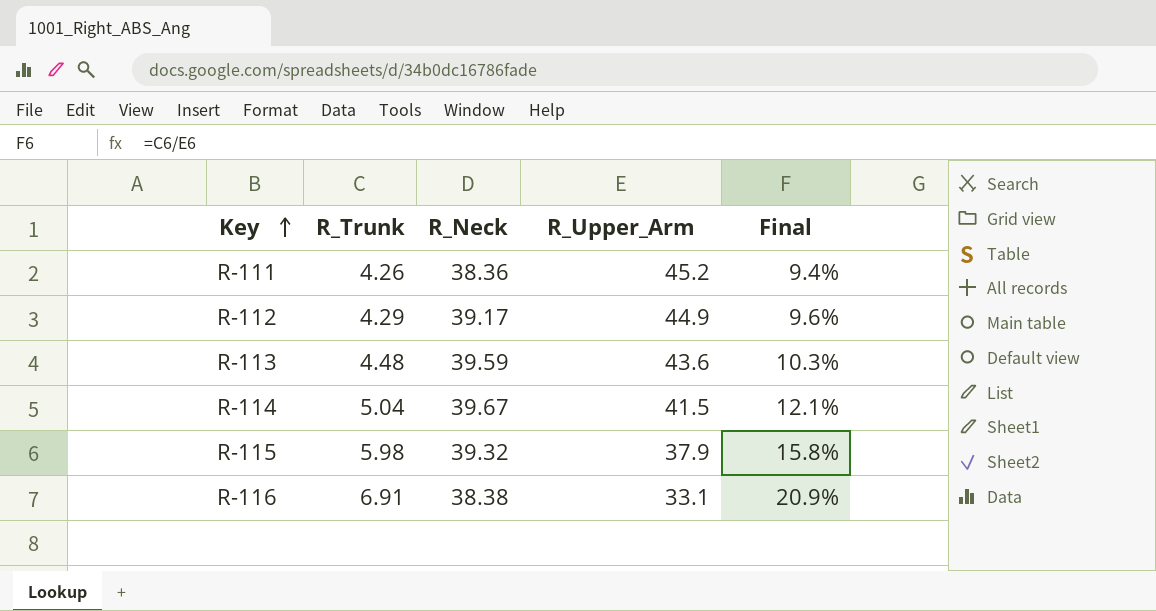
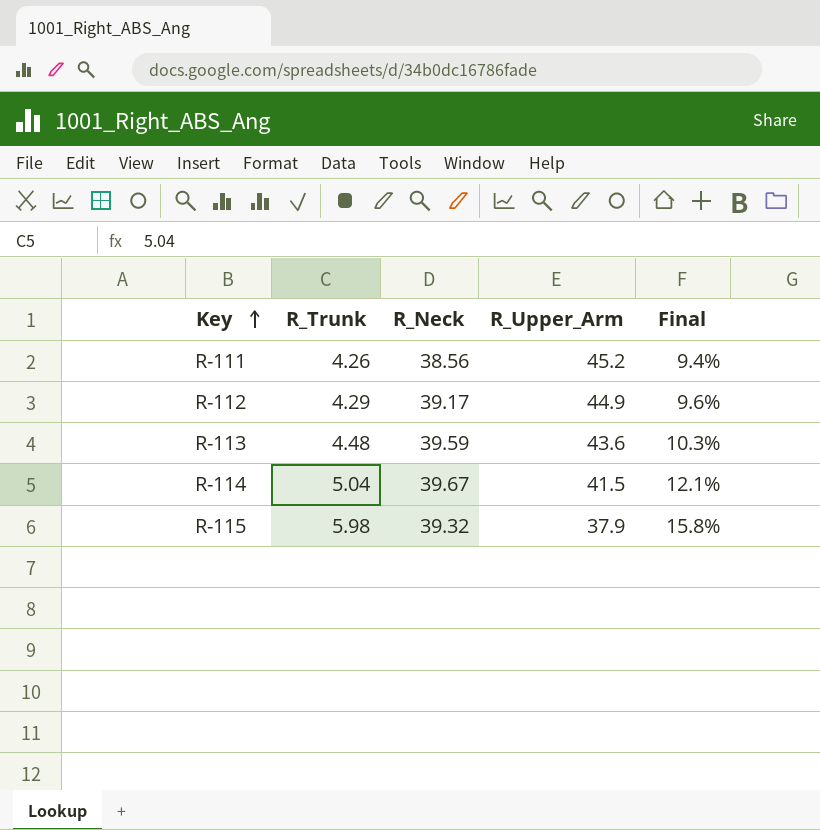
row R-116: 6.91 | 38.38 | 33.1 | 20.9% -> none
R-111 | R_Neck: 38.36 -> 38.56

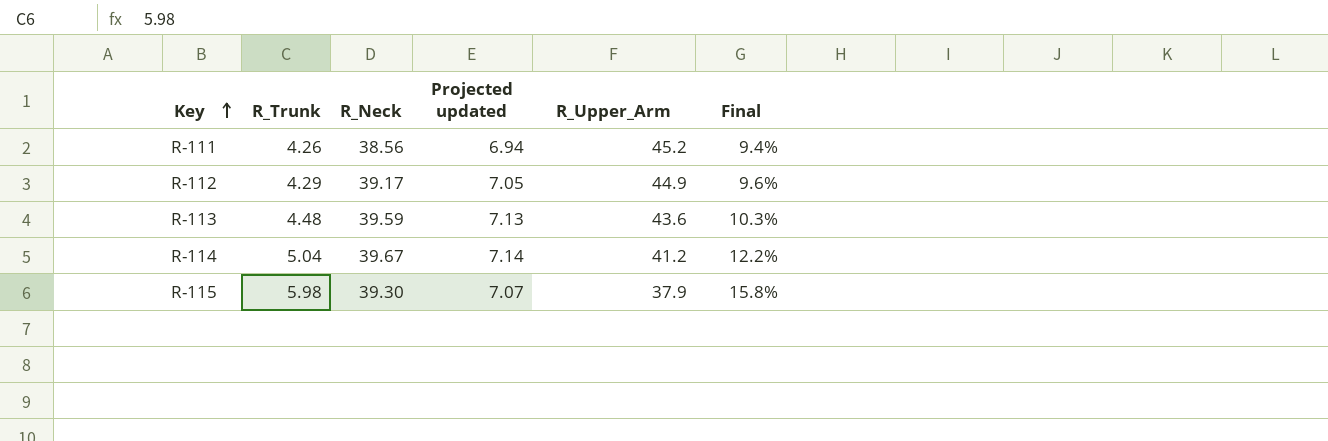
column Projected updated | formula: none -> [R_Neck] * 0.18
R-114 | R_Upper_Arm: 41.5 -> 41.2
R-114 | Final: 12.1% -> 12.2%
R-115 | R_Neck: 39.32 -> 39.30

